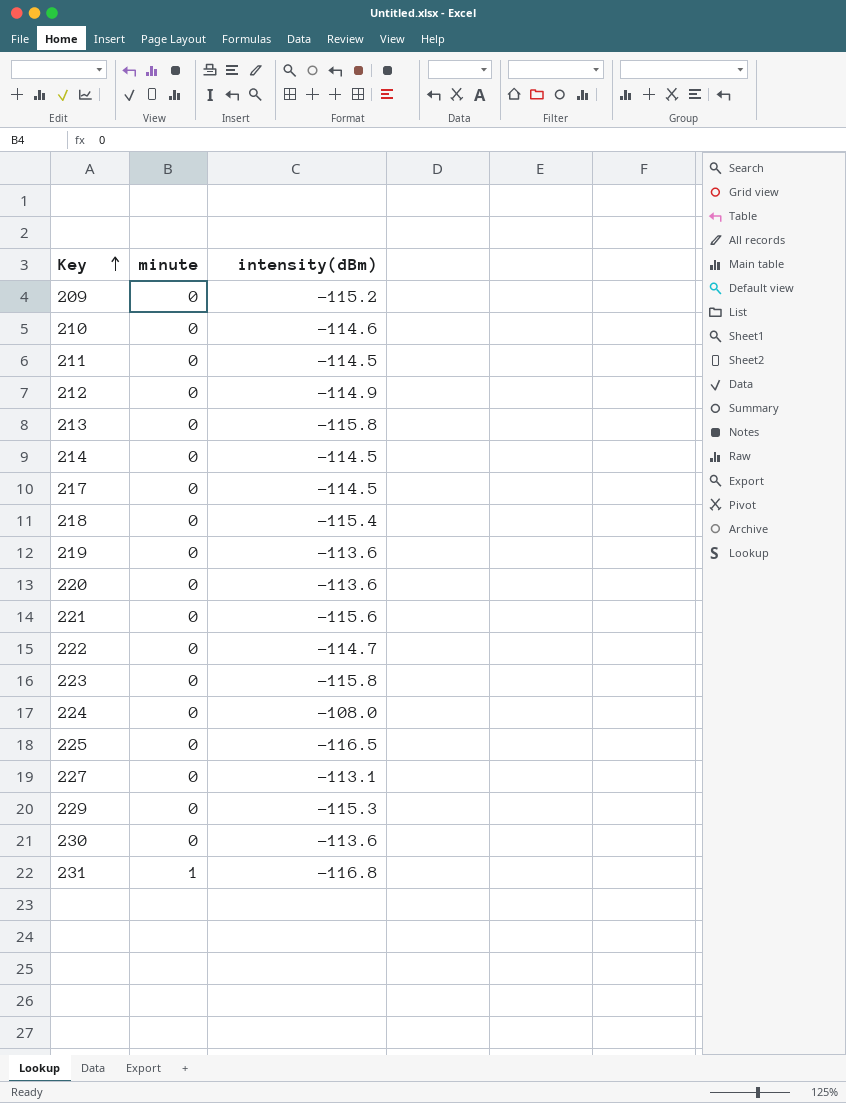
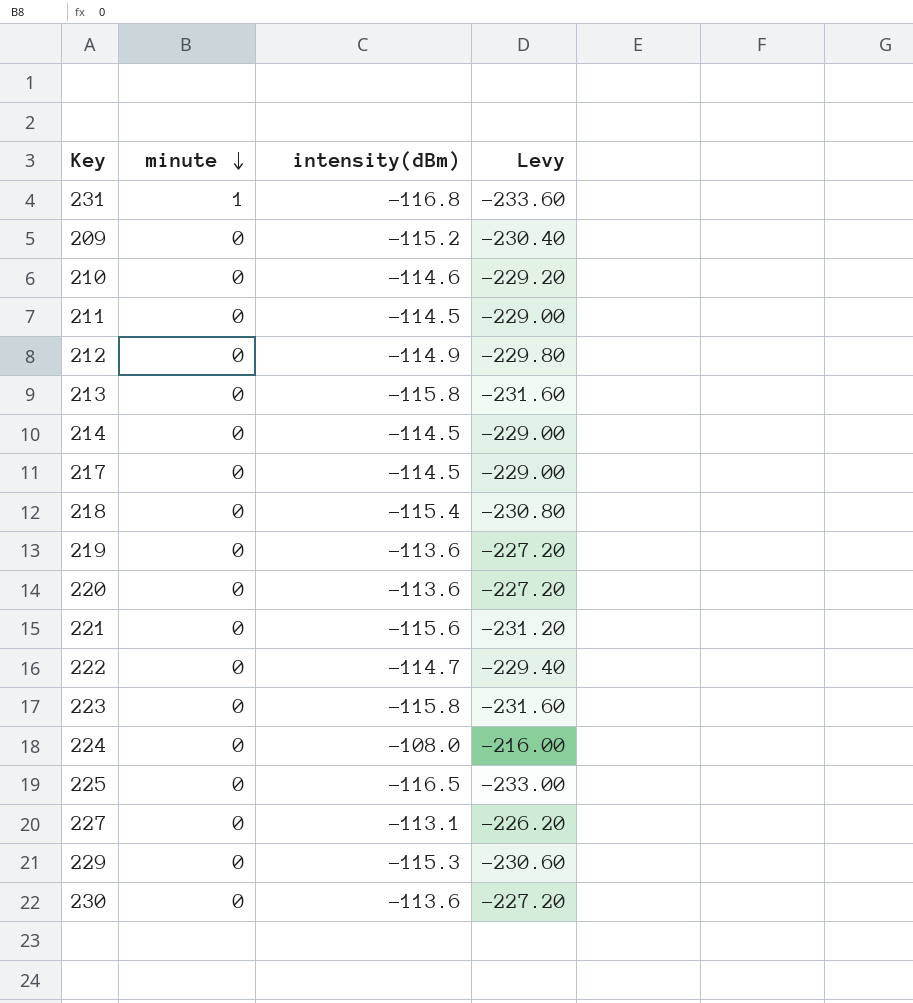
row order: Key ascending -> minute descending
column Levy | formula: none -> [intensity(dBm)] * 2

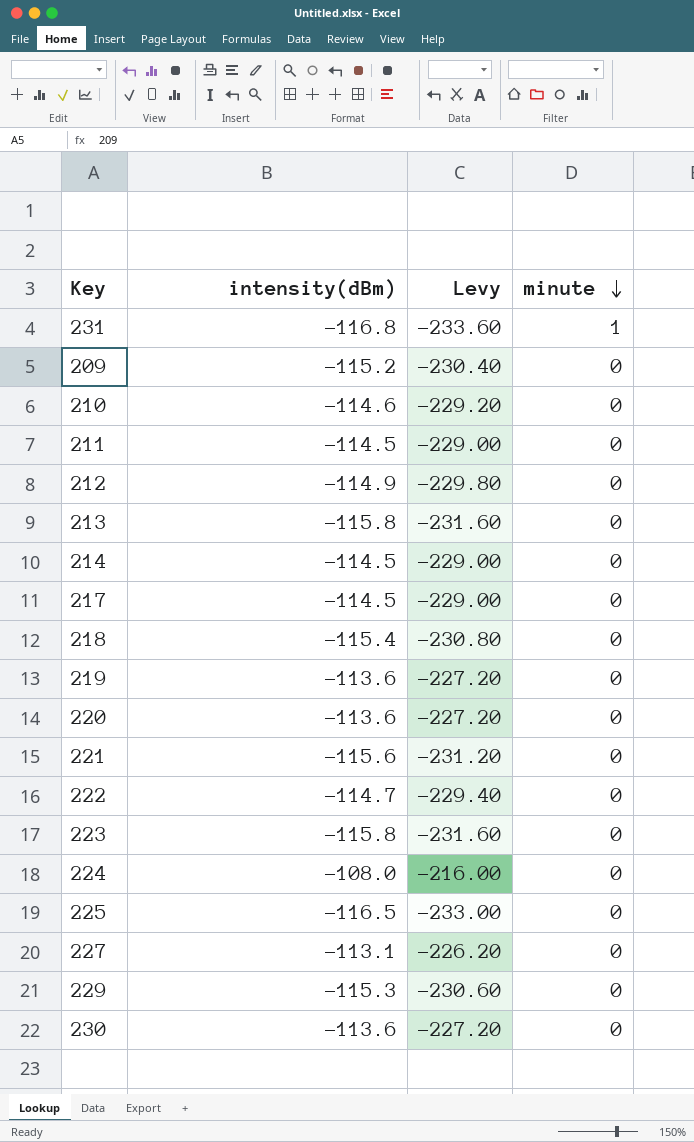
column minute | position: 2 -> 4

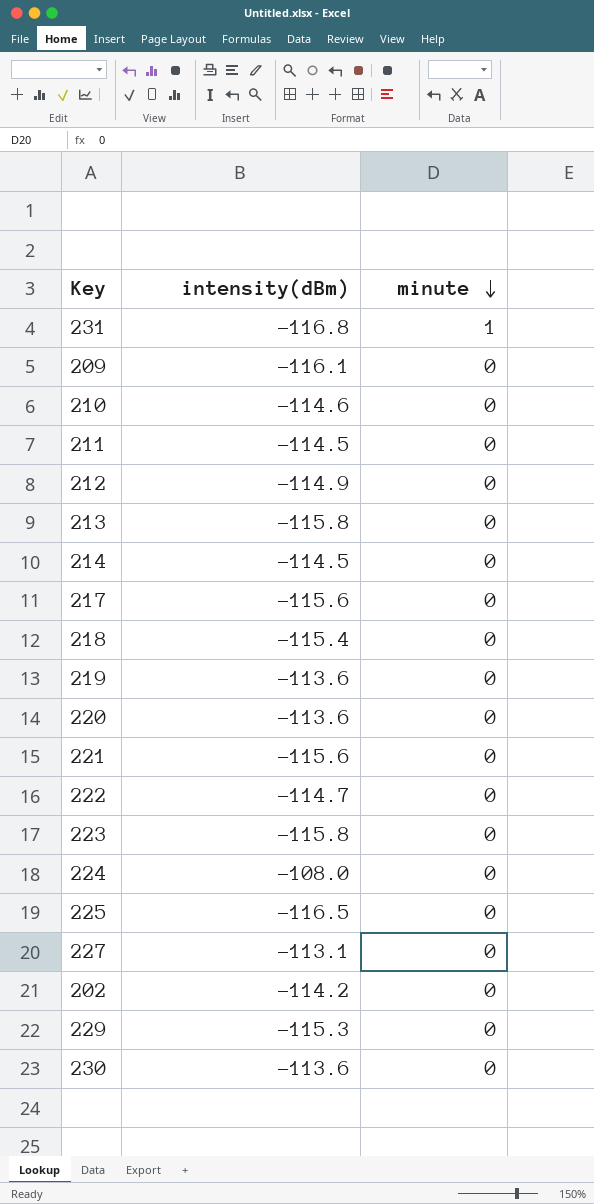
column Levy | formula: [intensity(dBm)] * 2 -> none
209 | intensity(dBm): -115.2 -> -116.1
217 | intensity(dBm): -114.5 -> -115.6
row 202: none -> -114.2 | 0

